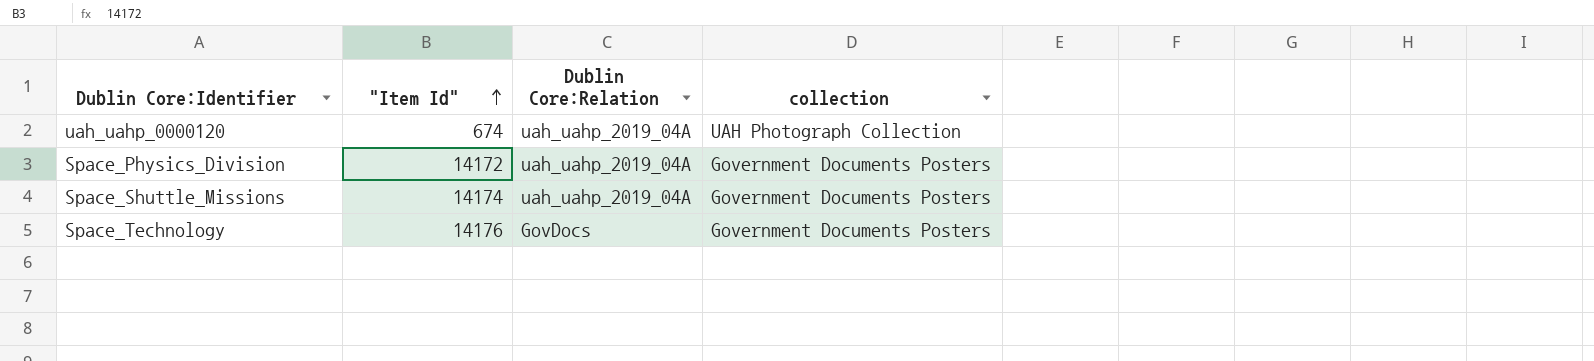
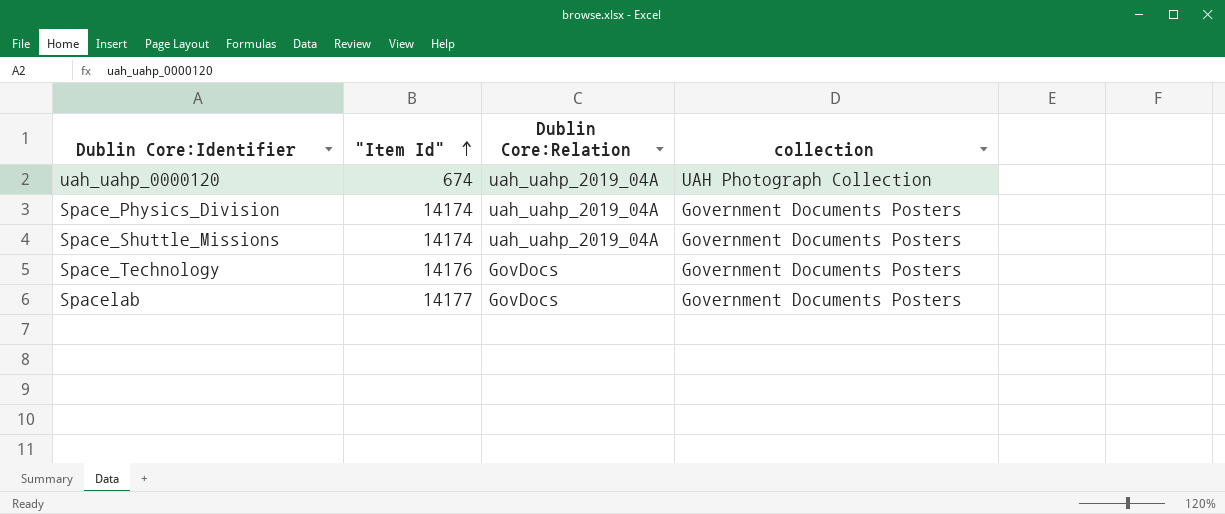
Space_Physics_Division | "Item Id": 14172 -> 14174
row Spacelab: none -> 14177 | GovDocs | Government Documents Posters

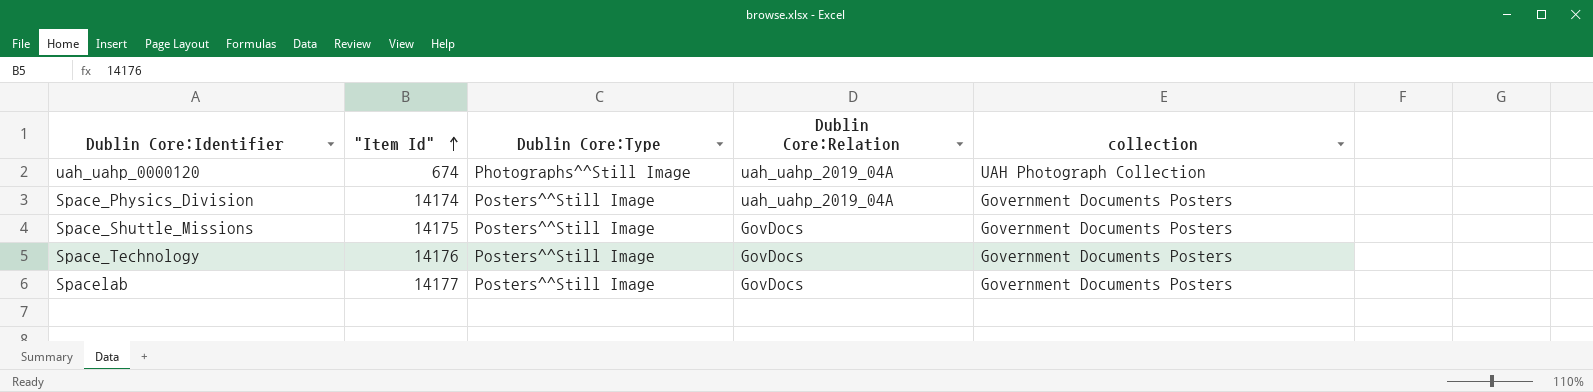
column Dublin Core:Type | position: none -> 3
Space_Shuttle_Missions | "Item Id": 14174 -> 14175
Space_Shuttle_Missions | Dublin Core:Relation: uah_uahp_2019_04A -> GovDocs

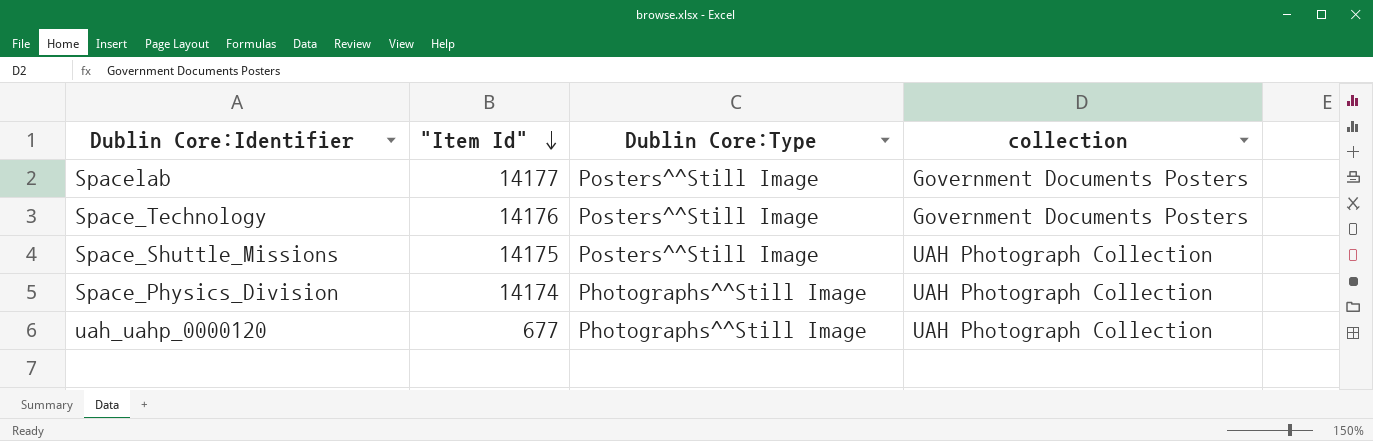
row order: "Item Id" ascending -> "Item Id" descending
column Dublin Core:Relation | position: 4 -> none
Space_Shuttle_Missions | collection: Government Documents Posters -> UAH Photograph Collection
Space_Physics_Division | Dublin Core:Type: Posters^^Still Image -> Photographs^^Still Image
Space_Physics_Division | collection: Government Documents Posters -> UAH Photograph Collection
uah_uahp_0000120 | "Item Id": 674 -> 677

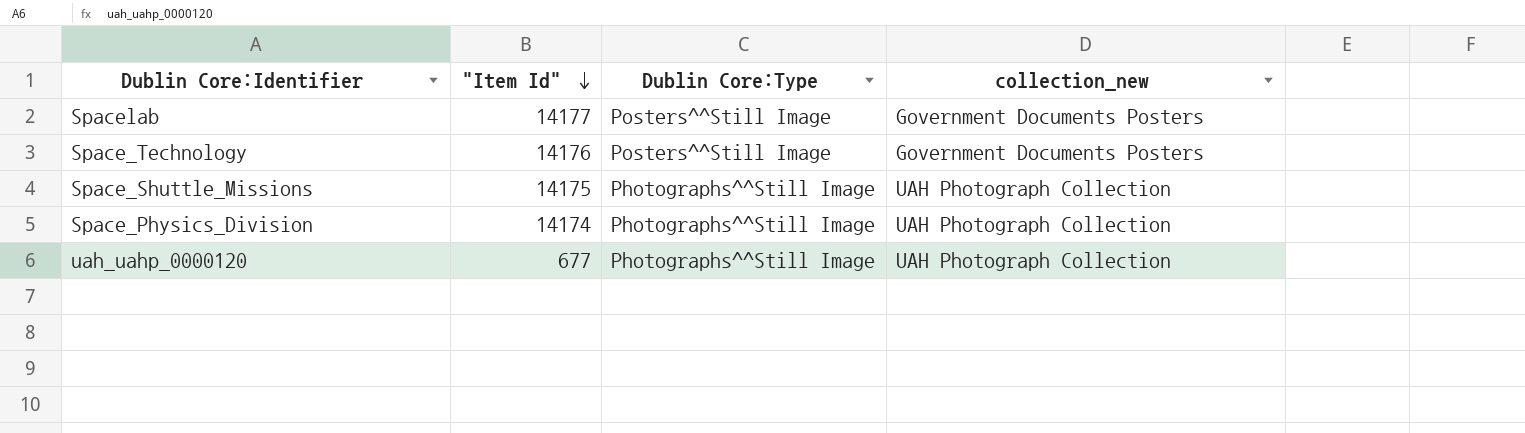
column name: collection -> collection_new
Space_Shuttle_Missions | Dublin Core:Type: Posters^^Still Image -> Photographs^^Still Image

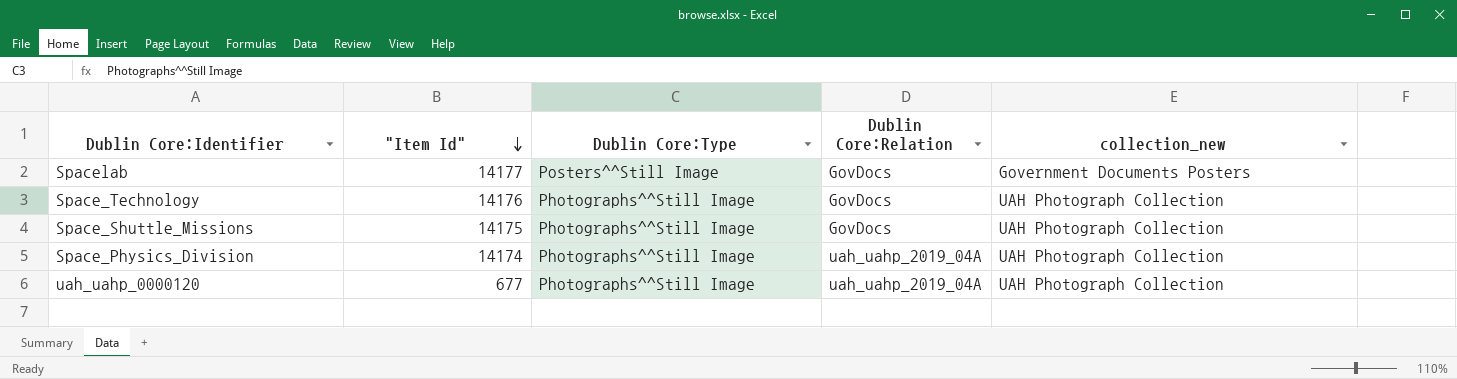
column Dublin Core:Relation | position: none -> 4
Space_Technology | Dublin Core:Type: Posters^^Still Image -> Photographs^^Still Image
Space_Technology | collection_new: Government Documents Posters -> UAH Photograph Collection

